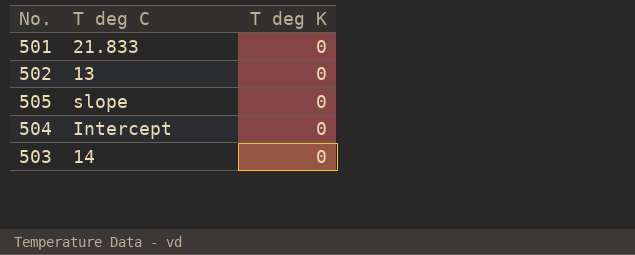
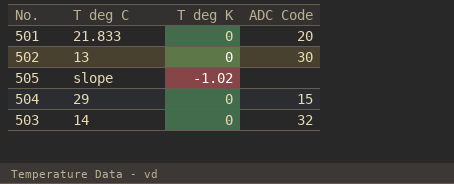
column ADC Code | position: none -> 4
505 | T deg K: 0 -> -1.02
504 | T deg C: Intercept -> 29

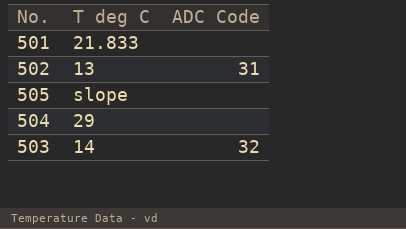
column T deg K | position: 3 -> none
501 | ADC Code: 20 -> none
502 | ADC Code: 30 -> 31
504 | ADC Code: 15 -> none

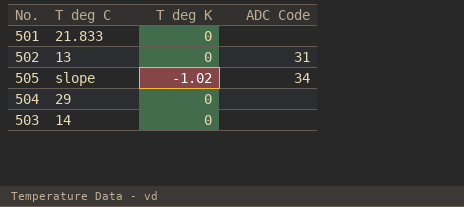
column T deg K | position: none -> 3
505 | ADC Code: none -> 34
503 | ADC Code: 32 -> none

